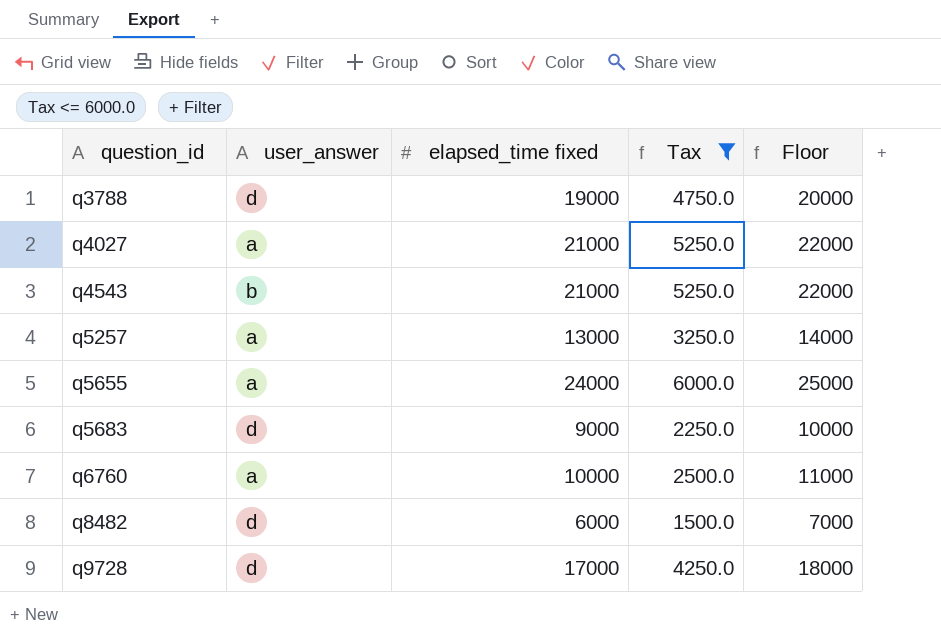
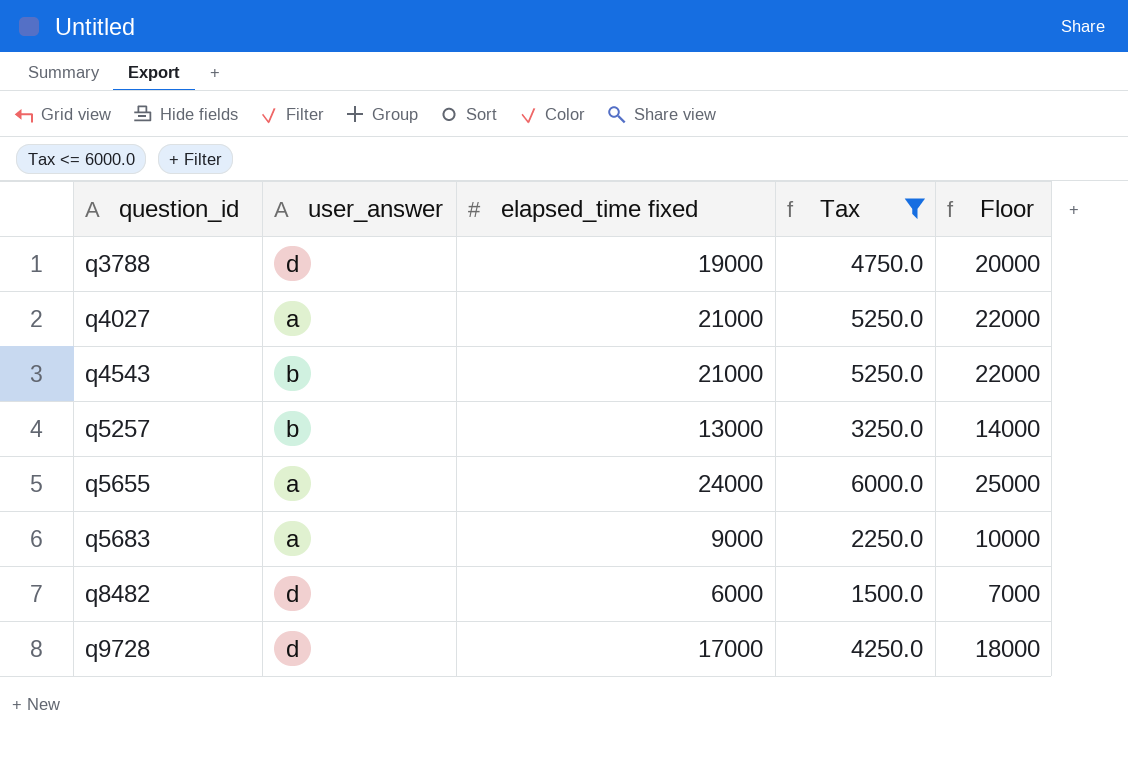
row q6760: a | 10000 | 2500.0 | 11000 -> none
q5257 | user_answer: a -> b
q5683 | user_answer: d -> a

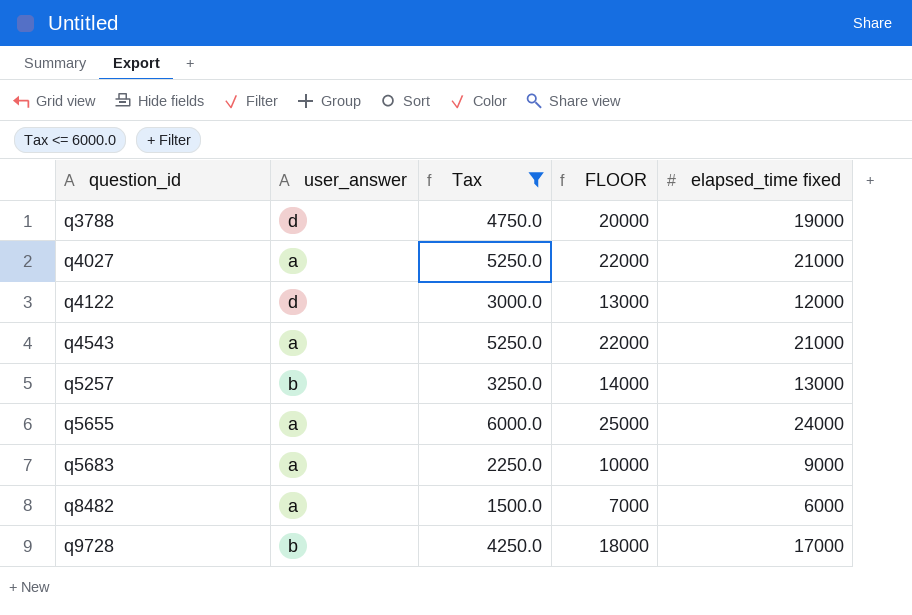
column name: Floor -> FLOOR
column elapsed_time fixed | position: 3 -> 5
row q4122: none -> d | 3000.0 | 13000 | 12000
q4543 | user_answer: b -> a
q8482 | user_answer: d -> a
q9728 | user_answer: d -> b

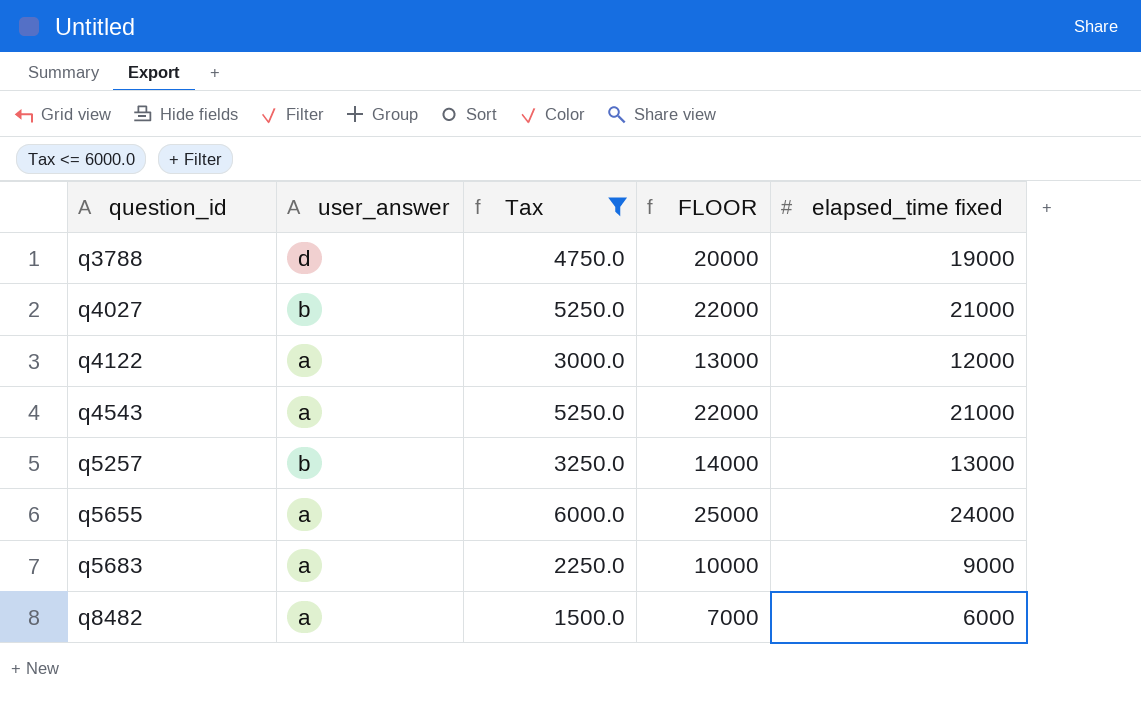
row q9728: b | 4250.0 | 18000 | 17000 -> none
q4027 | user_answer: a -> b
q4122 | user_answer: d -> a

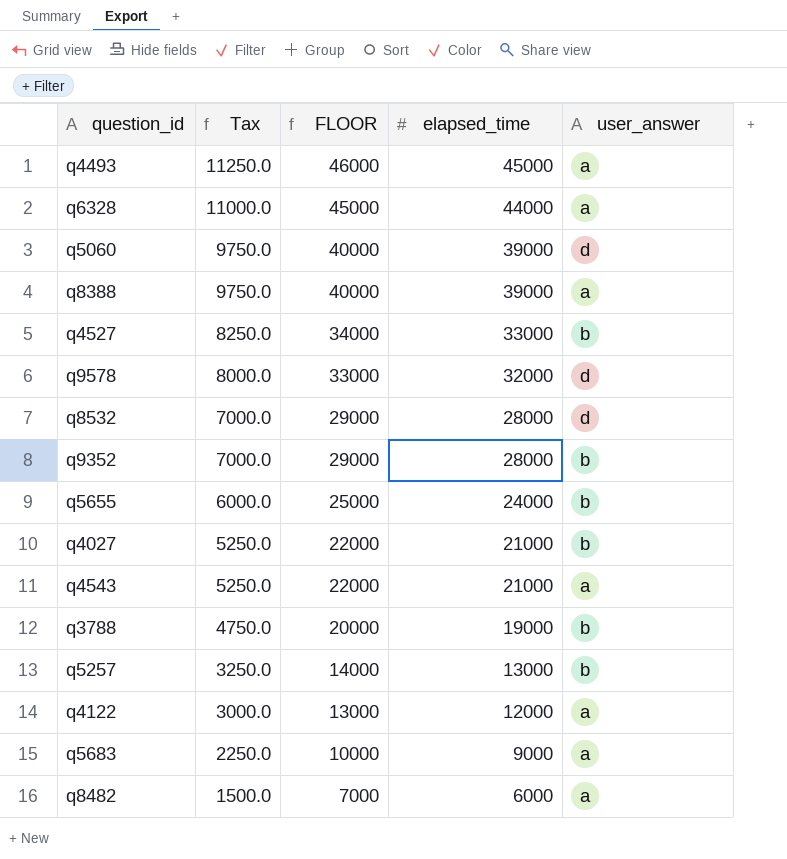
filter: Tax <= 6000.0 -> none
row order: question_id ascending -> Tax descending
column name: elapsed_time fixed -> elapsed_time
column user_answer | position: 2 -> 5
q5655 | user_answer: a -> b
q3788 | user_answer: d -> b

